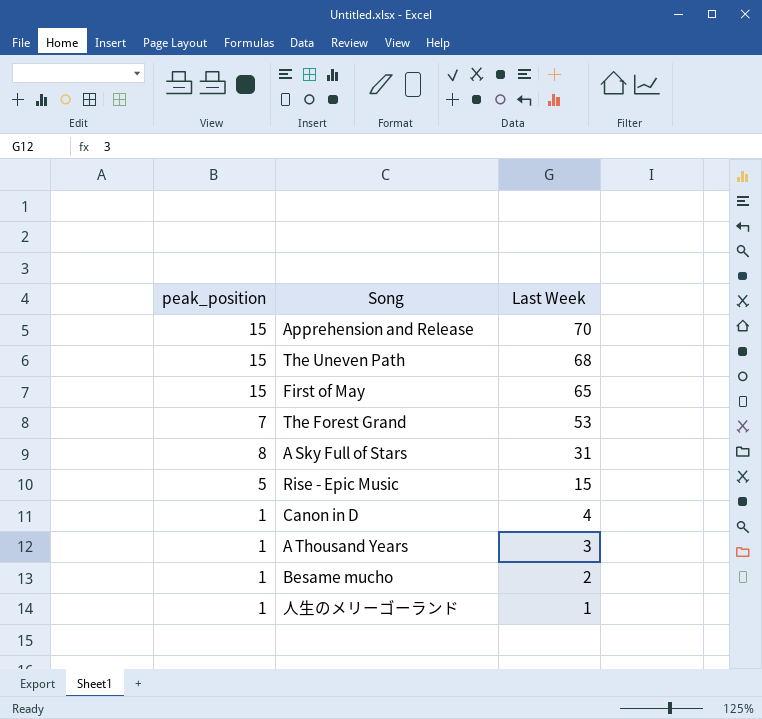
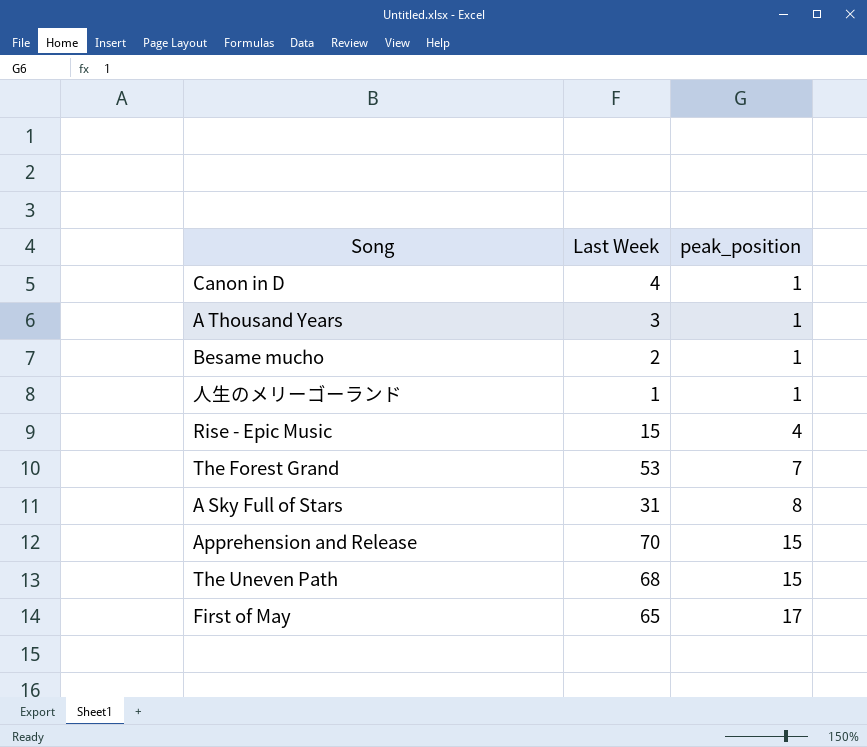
row order: Last Week descending -> peak_position ascending
column peak_position | position: 1 -> 3
Rise - Epic Music | peak_position: 5 -> 4
First of May | peak_position: 15 -> 17

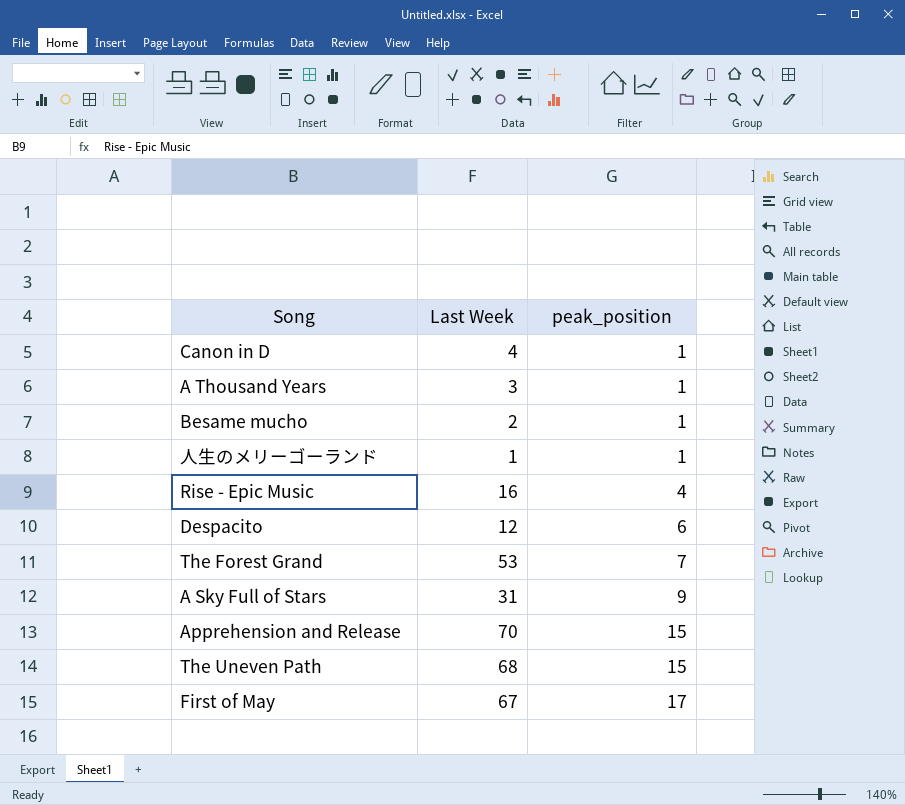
Rise - Epic Music | Last Week: 15 -> 16
row Despacito: none -> 12 | 6
A Sky Full of Stars | peak_position: 8 -> 9
First of May | Last Week: 65 -> 67

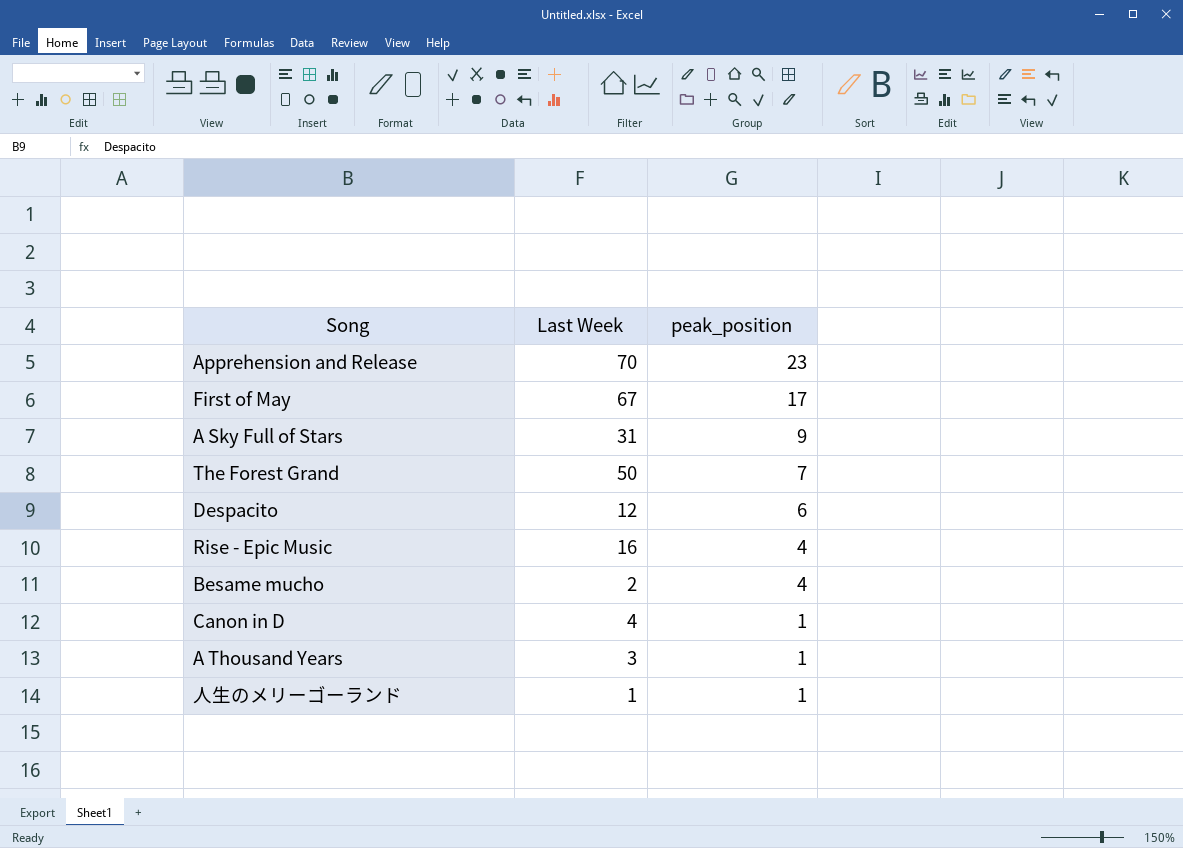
row order: peak_position ascending -> peak_position descending
row The Uneven Path: 68 | 15 -> none
Apprehension and Release | peak_position: 15 -> 23
The Forest Grand | Last Week: 53 -> 50
Besame mucho | peak_position: 1 -> 4

